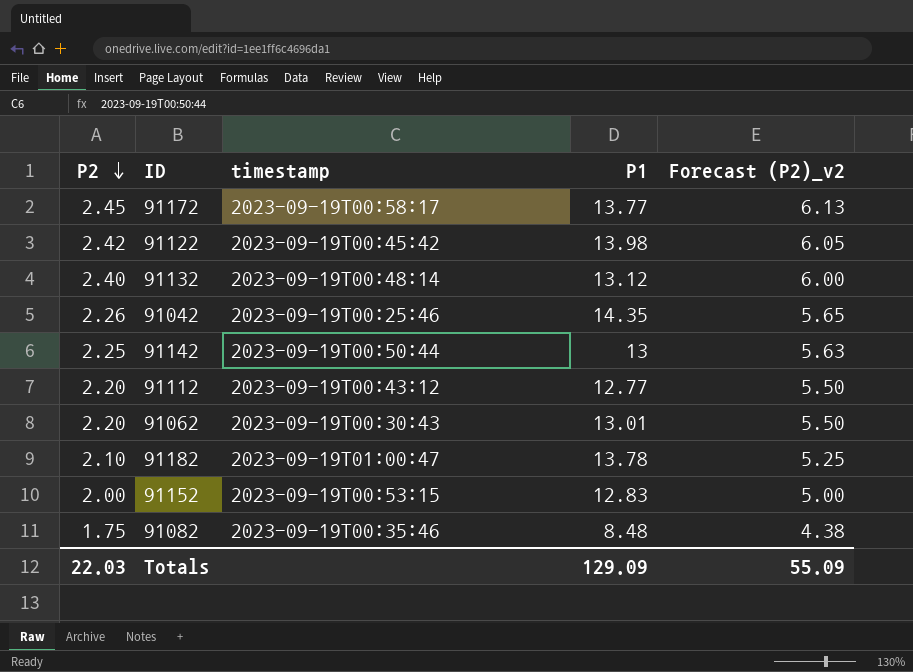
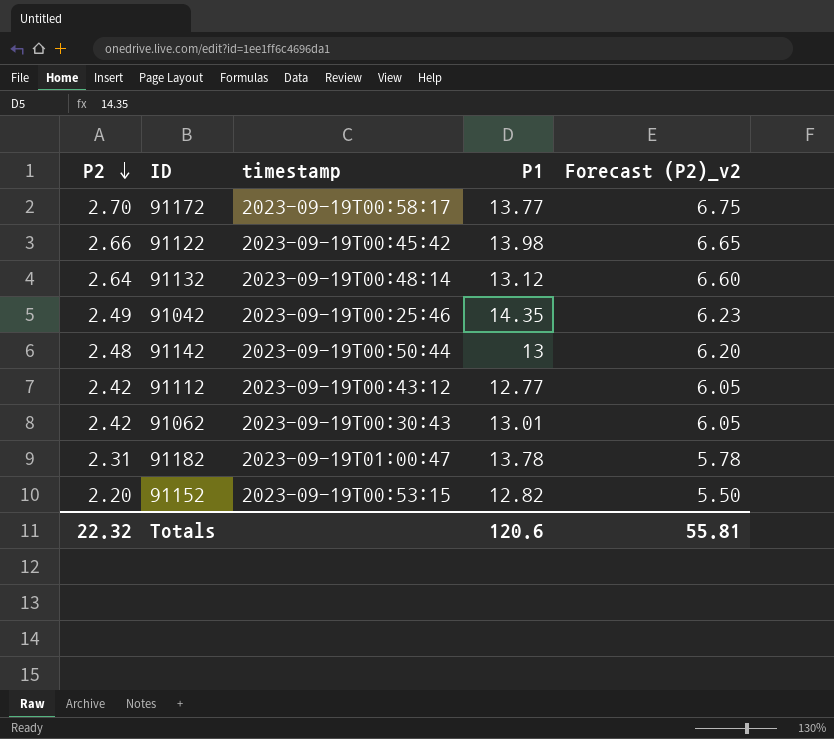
row 91082: 1.75 | 2023-09-19T00:35:46 | 8.48 | 4.38 -> none
91172 | P2: 2.45 -> 2.70
91172 | Forecast (P2)_v2: 6.13 -> 6.75
91122 | P2: 2.42 -> 2.66
91122 | Forecast (P2)_v2: 6.05 -> 6.65
91132 | P2: 2.40 -> 2.64
91132 | Forecast (P2)_v2: 6.00 -> 6.60
91042 | P2: 2.26 -> 2.49
91042 | Forecast (P2)_v2: 5.65 -> 6.23
91142 | P2: 2.25 -> 2.48
91142 | Forecast (P2)_v2: 5.63 -> 6.20
91112 | P2: 2.20 -> 2.42
91112 | Forecast (P2)_v2: 5.50 -> 6.05
91062 | P2: 2.20 -> 2.42
91062 | Forecast (P2)_v2: 5.50 -> 6.05
91182 | P2: 2.10 -> 2.31
91182 | Forecast (P2)_v2: 5.25 -> 5.78
91152 | P2: 2.00 -> 2.20
91152 | P1: 12.83 -> 12.82
91152 | Forecast (P2)_v2: 5.00 -> 5.50
Totals | P2: 22.03 -> 22.32
Totals | P1: 129.09 -> 120.6
Totals | Forecast (P2)_v2: 55.09 -> 55.81

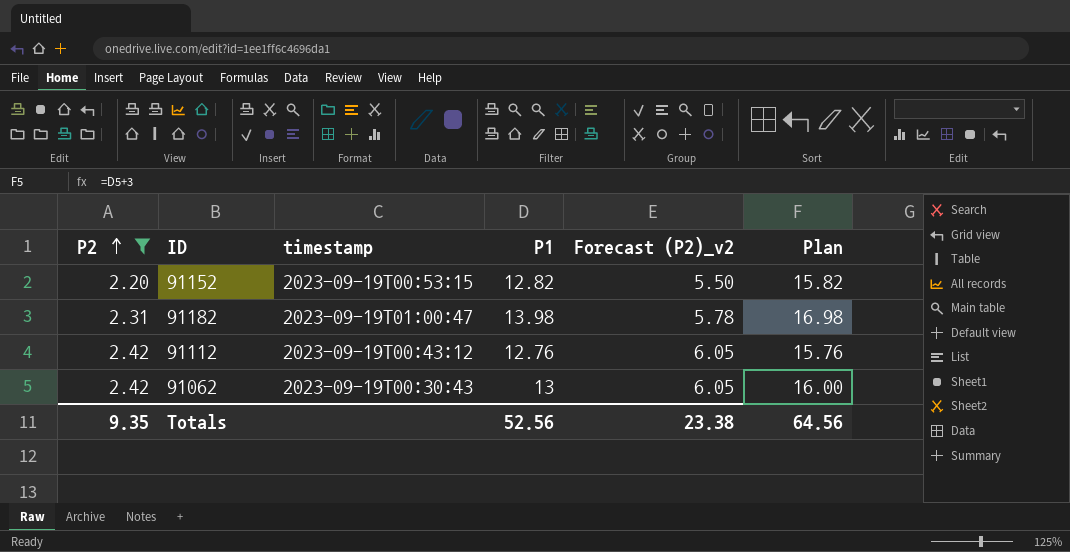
filter: none -> P2 <= 2.42
row order: P2 descending -> P2 ascending
column Plan | formula: none -> [P1] + 3
91182 | P1: 13.78 -> 13.98
91112 | P1: 12.77 -> 12.76
91062 | P1: 13.01 -> 13
Totals | P2: 22.32 -> 9.35
Totals | P1: 120.6 -> 52.56
Totals | Forecast (P2)_v2: 55.81 -> 23.38

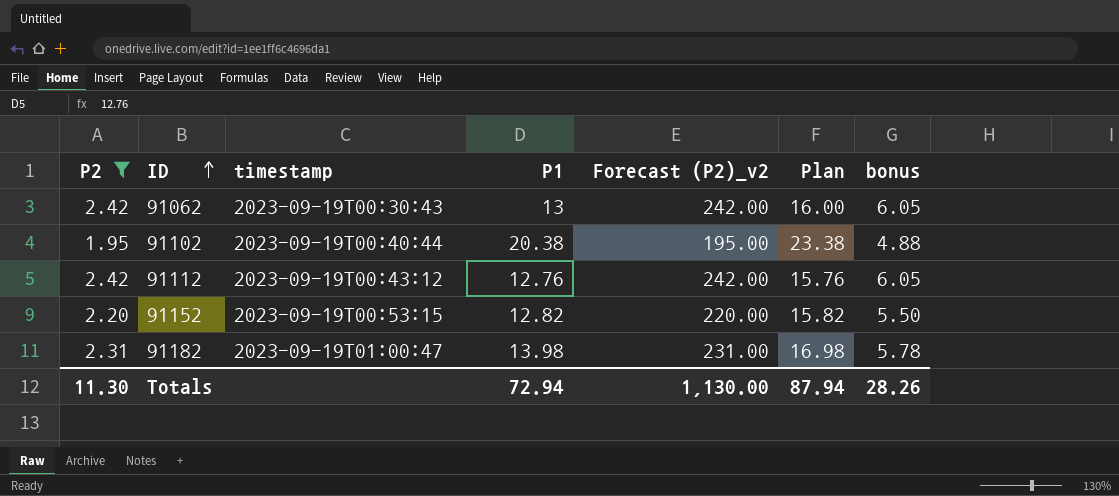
row order: P2 ascending -> ID ascending
column Forecast (P2)_v2 | formula: [P2] * 2.5 -> [P2] * 100
column bonus | formula: none -> [P2] * 2.5
row 91102: none -> 1.95 | 2023-09-19T00:40:44 | 20.38 | 195.00 | 23.38 | 4.88
Totals | P2: 9.35 -> 11.30
Totals | P1: 52.56 -> 72.94
Totals | Forecast (P2)_v2: 23.38 -> 1,130.00
Totals | Plan: 64.56 -> 87.94

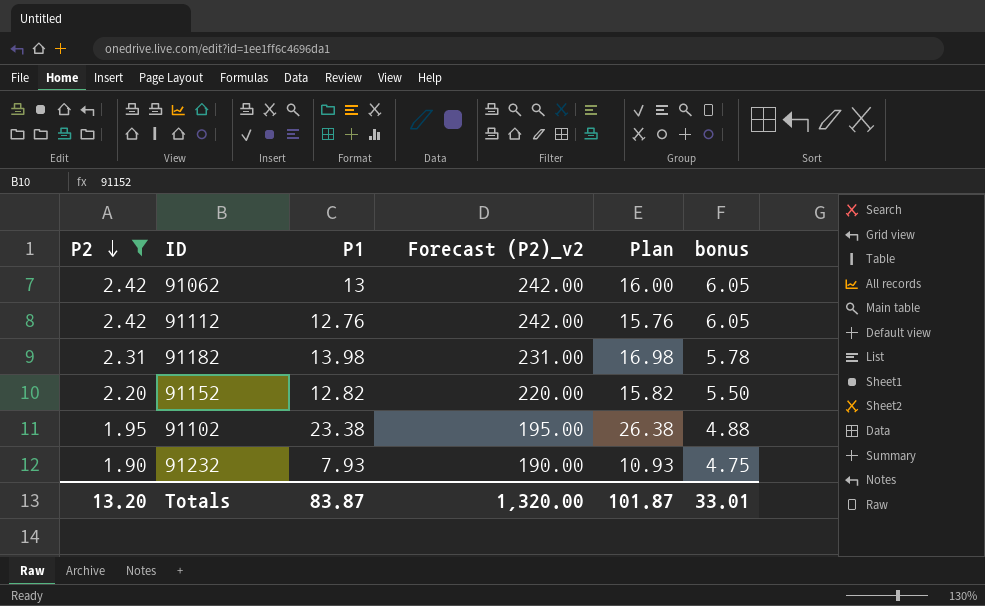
row order: ID ascending -> P2 descending
column timestamp | position: 3 -> none
91102 | P1: 20.38 -> 23.38
91102 | Plan: 23.38 -> 26.38
row 91232: none -> 1.90 | 7.93 | 190.00 | 10.93 | 4.75
Totals | P2: 11.30 -> 13.20
Totals | P1: 72.94 -> 83.87
Totals | Forecast (P2)_v2: 1,130.00 -> 1,320.00
Totals | Plan: 87.94 -> 101.87
Totals | bonus: 28.26 -> 33.01

